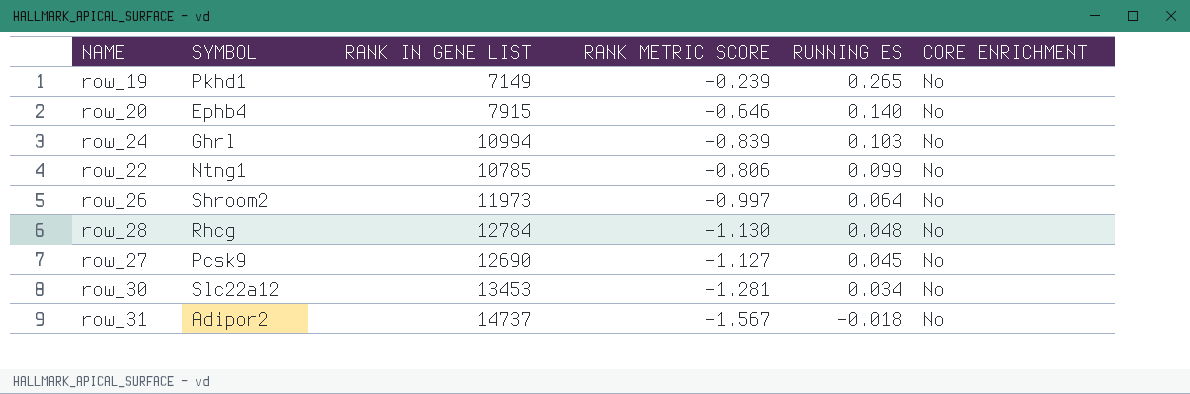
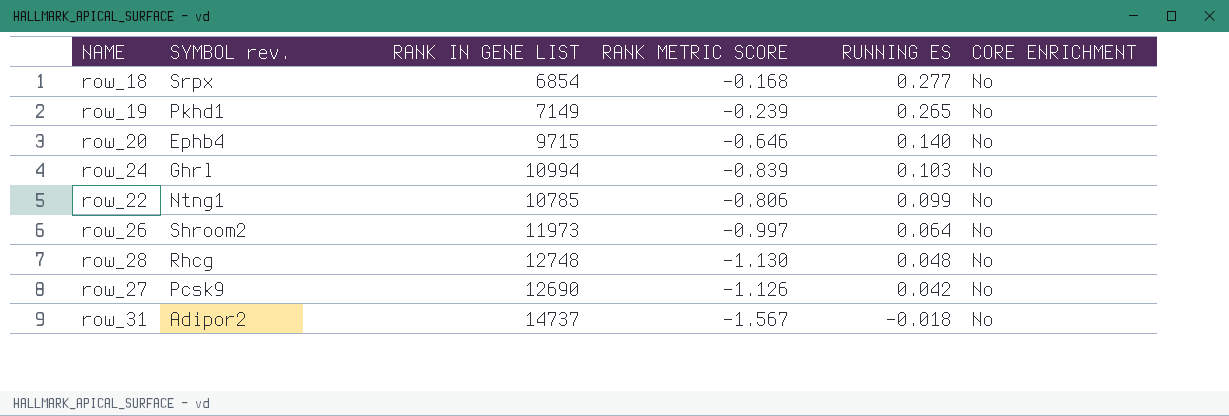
column name: SYMBOL -> SYMBOL rev.
row row_30: Slc22a12 | 13453 | -1.281 | 0.034 | No -> none
row row_18: none -> Srpx | 6854 | -0.168 | 0.277 | No
row_20 | RANK IN GENE LIST: 7915 -> 9715
row_28 | RANK IN GENE LIST: 12784 -> 12748
row_27 | RANK METRIC SCORE: -1.127 -> -1.126
row_27 | RUNNING ES: 0.045 -> 0.042

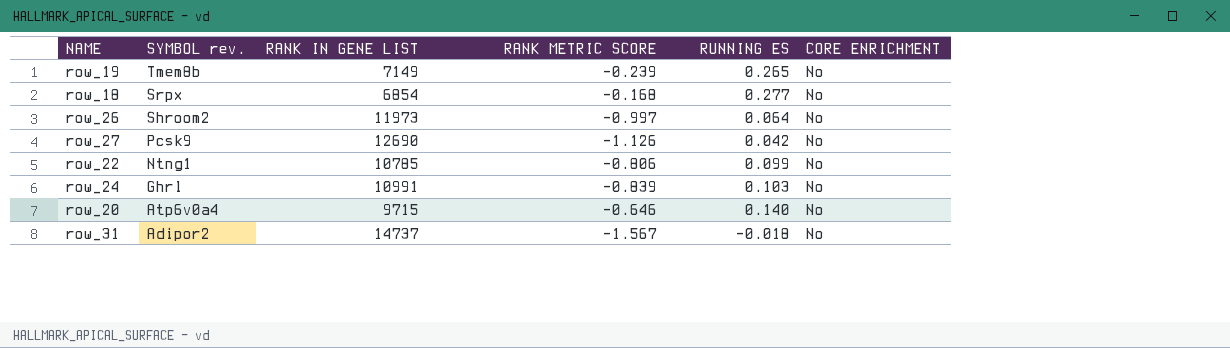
row order: RUNNING ES descending -> SYMBOL rev. descending
row row_28: Rhcg | 12748 | -1.130 | 0.048 | No -> none
row_19 | SYMBOL rev.: Pkhd1 -> Tmem8b
row_24 | RANK IN GENE LIST: 10994 -> 10991
row_20 | SYMBOL rev.: Ephb4 -> Atp6v0a4

